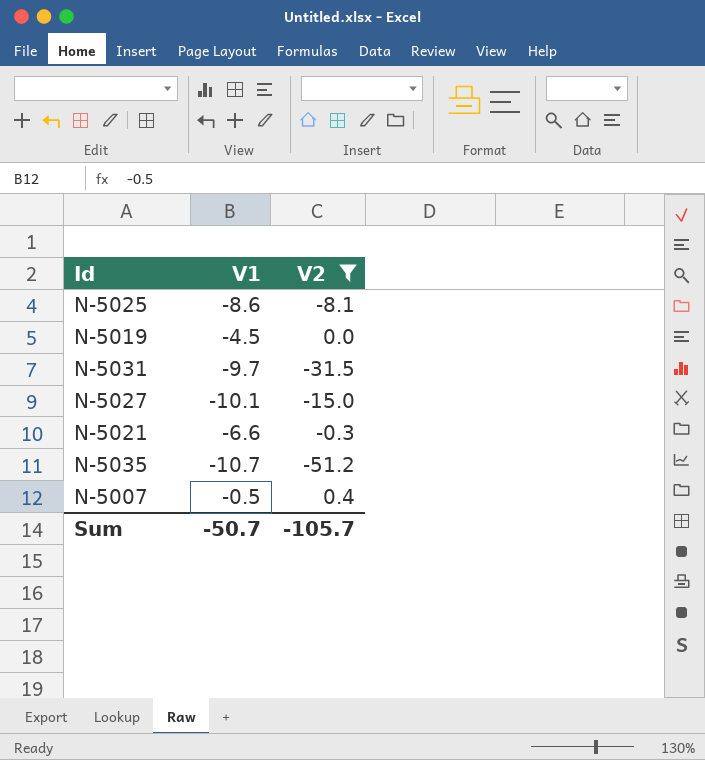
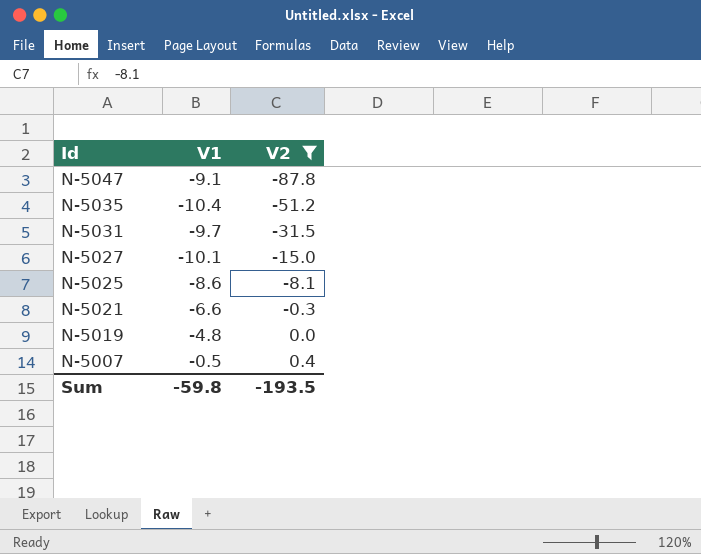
row order: none -> Id descending
row N-5047: none -> -9.1 | -87.8
N-5035 | V1: -10.7 -> -10.4
N-5019 | V1: -4.5 -> -4.8
Sum | V1: -50.7 -> -59.8
Sum | V2: -105.7 -> -193.5

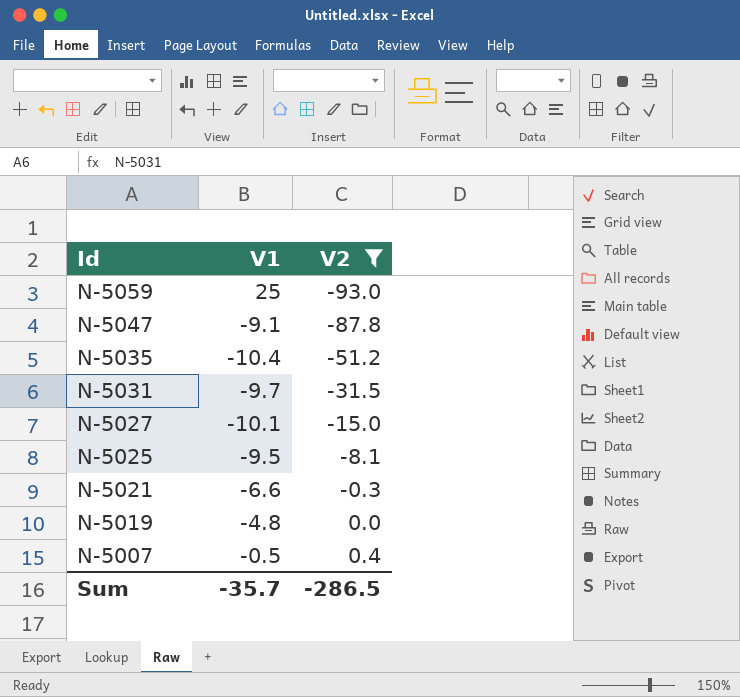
row N-5059: none -> 25 | -93.0
N-5025 | V1: -8.6 -> -9.5
Sum | V1: -59.8 -> -35.7
Sum | V2: -193.5 -> -286.5

